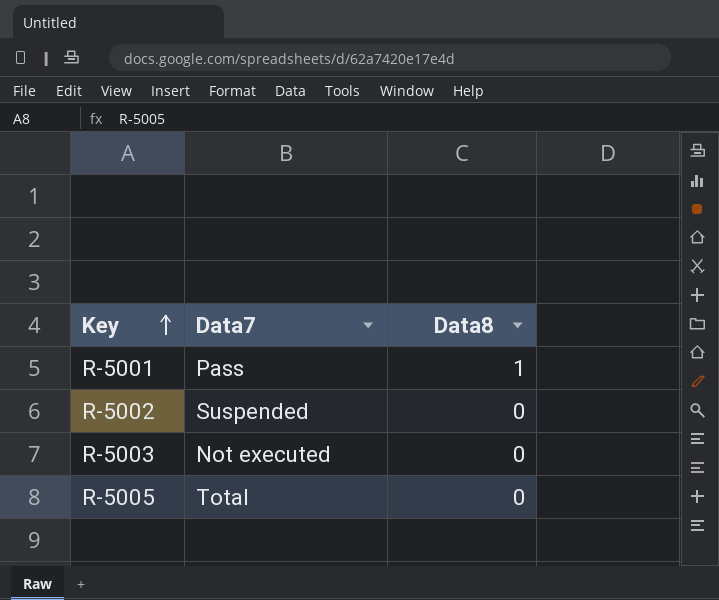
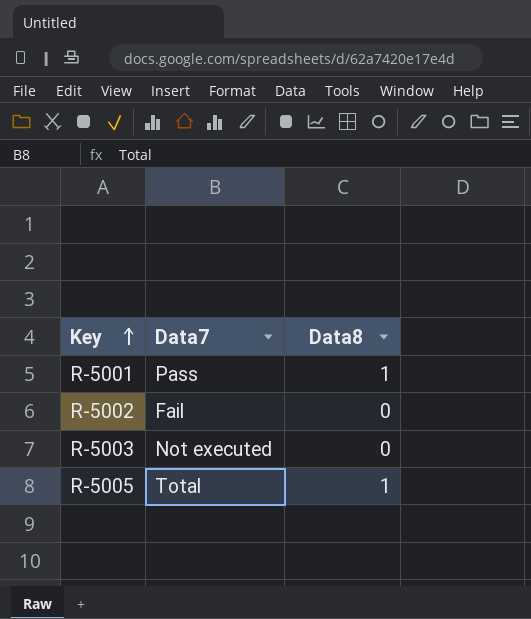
R-5002 | Data7: Suspended -> Fail
R-5005 | Data8: 0 -> 1

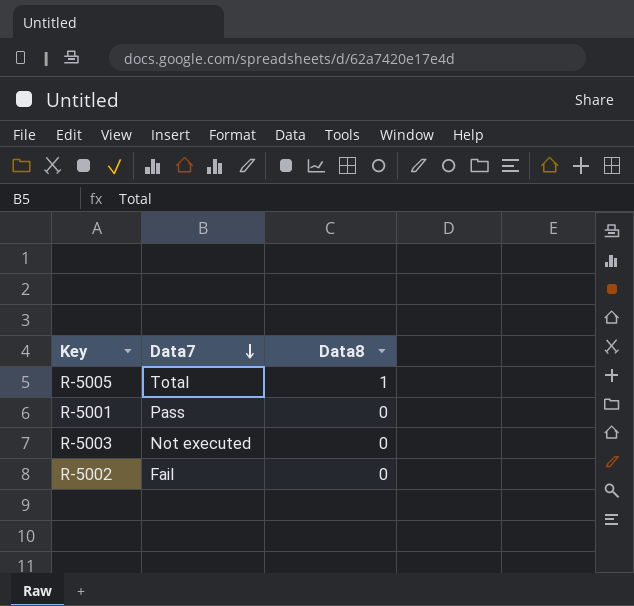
row order: Key ascending -> Data7 descending
R-5001 | Data8: 1 -> 0

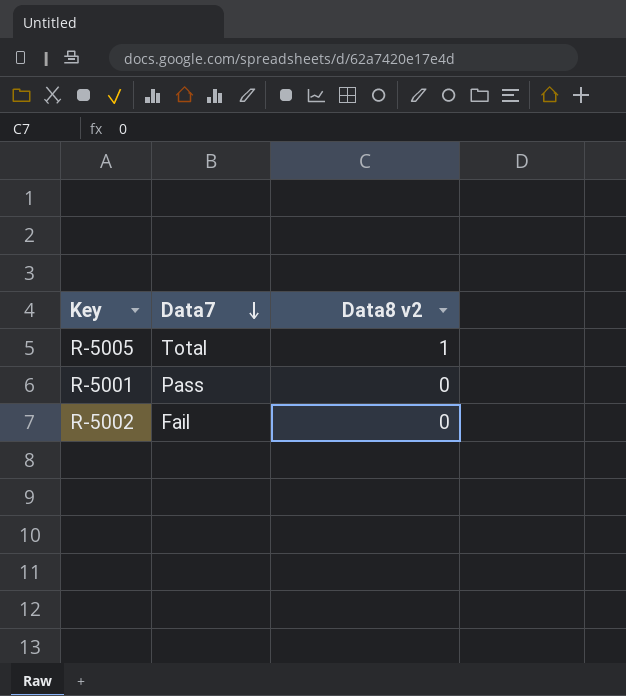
column name: Data8 -> Data8 v2
row R-5003: Not executed | 0 -> none

